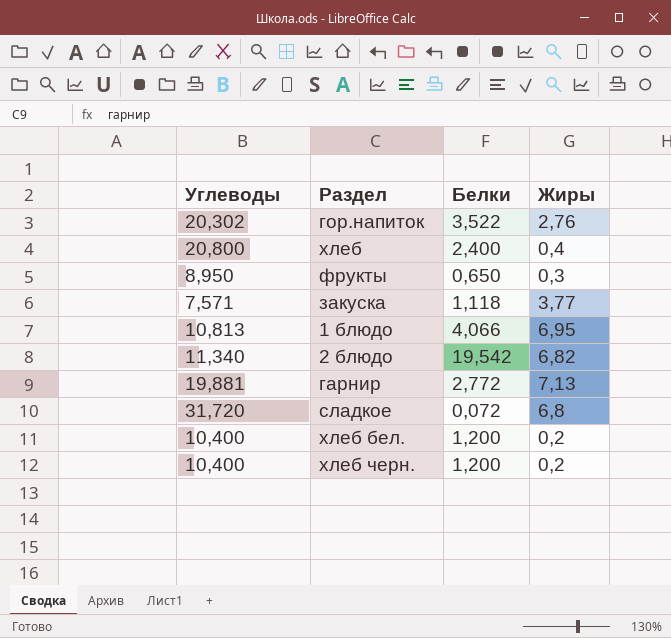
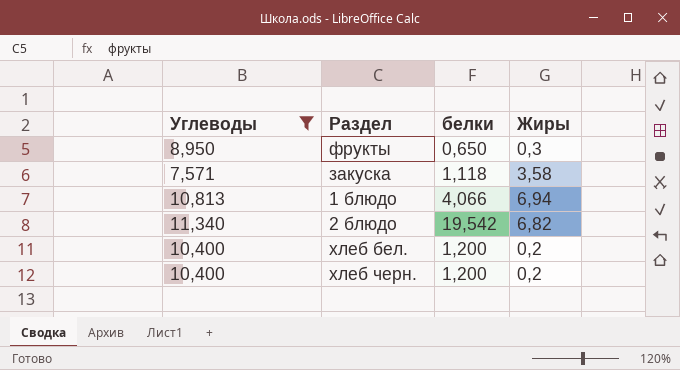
filter: none -> Углеводы <= 11,340
column name: Белки -> белки
закуска | Жиры: 3,77 -> 3,58
1 блюдо | Жиры: 6,95 -> 6,94

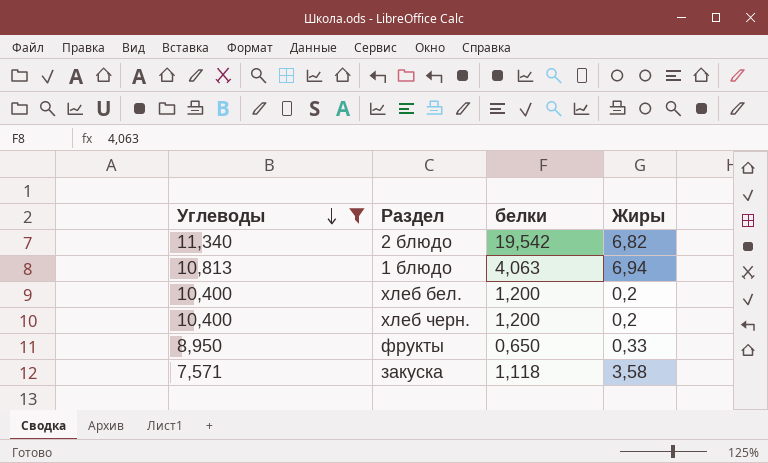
row order: none -> Углеводы descending
1 блюдо | белки: 4,066 -> 4,063
фрукты | Жиры: 0,3 -> 0,33

